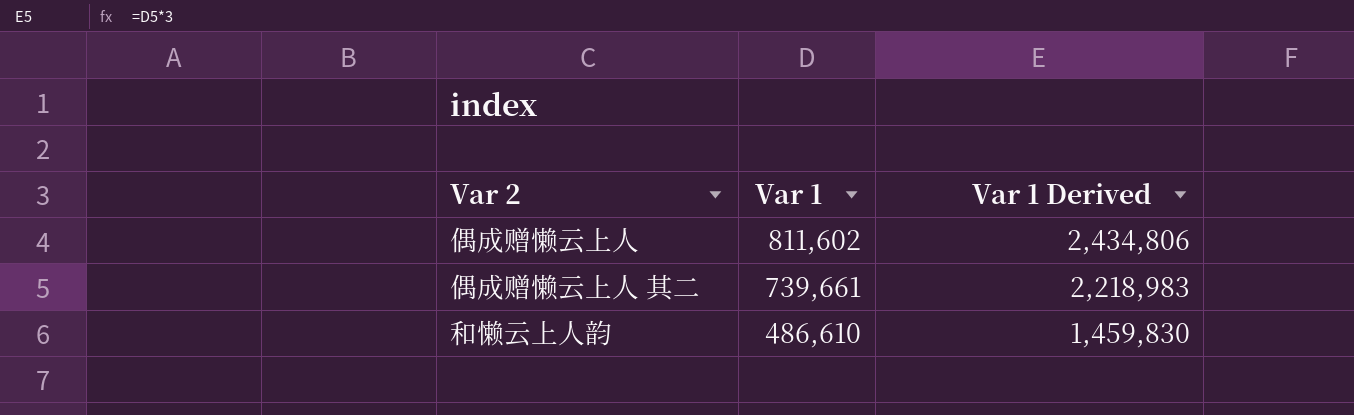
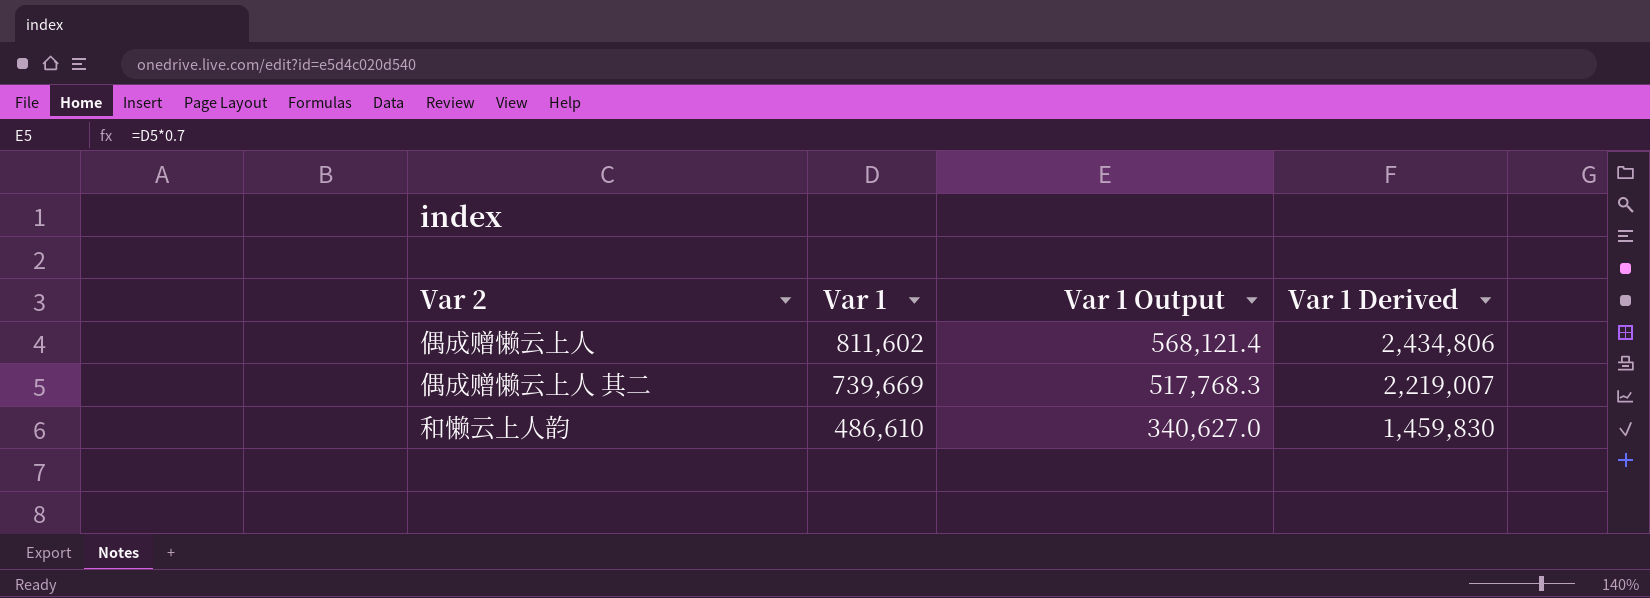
column Var 1 Output | formula: none -> [Var 1] * 0.7
偶成赠懒云上人 其二 | Var 1: 739,661 -> 739,669
偶成赠懒云上人 其二 | Var 1 Derived: 2,218,983 -> 2,219,007

